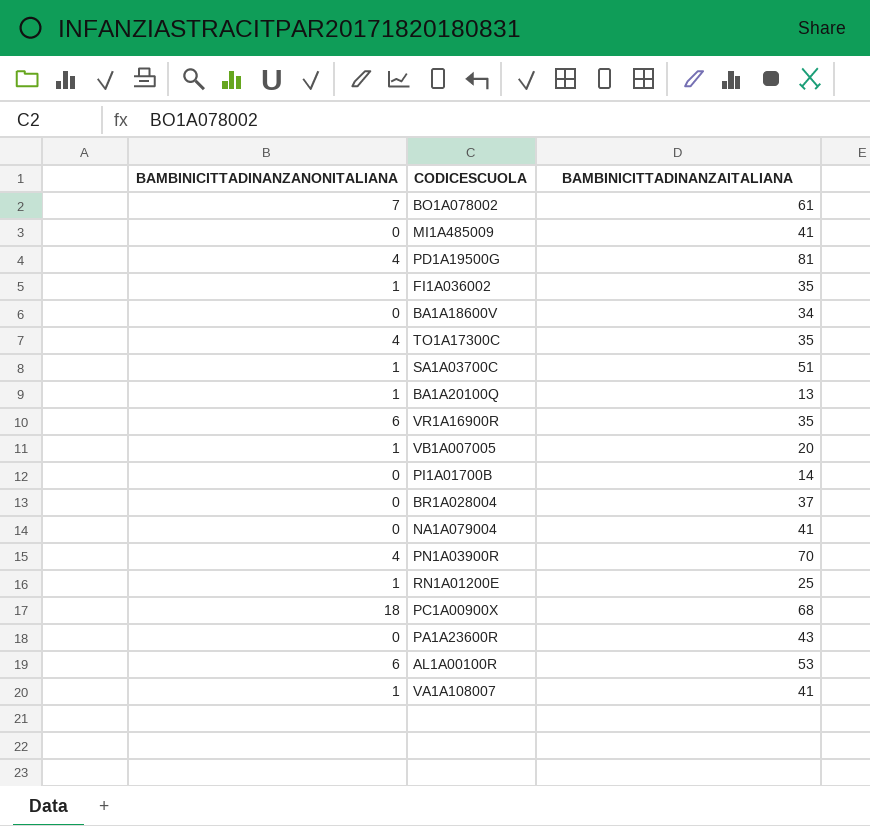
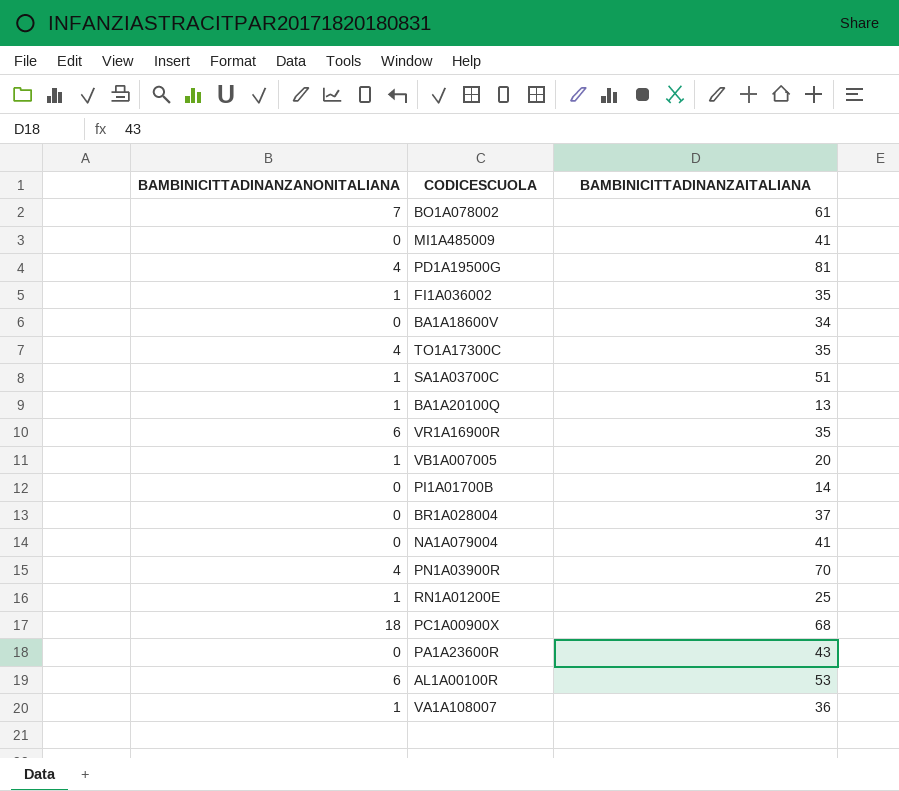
VA1A108007 | BAMBINICITTADINANZAITALIANA: 41 -> 36

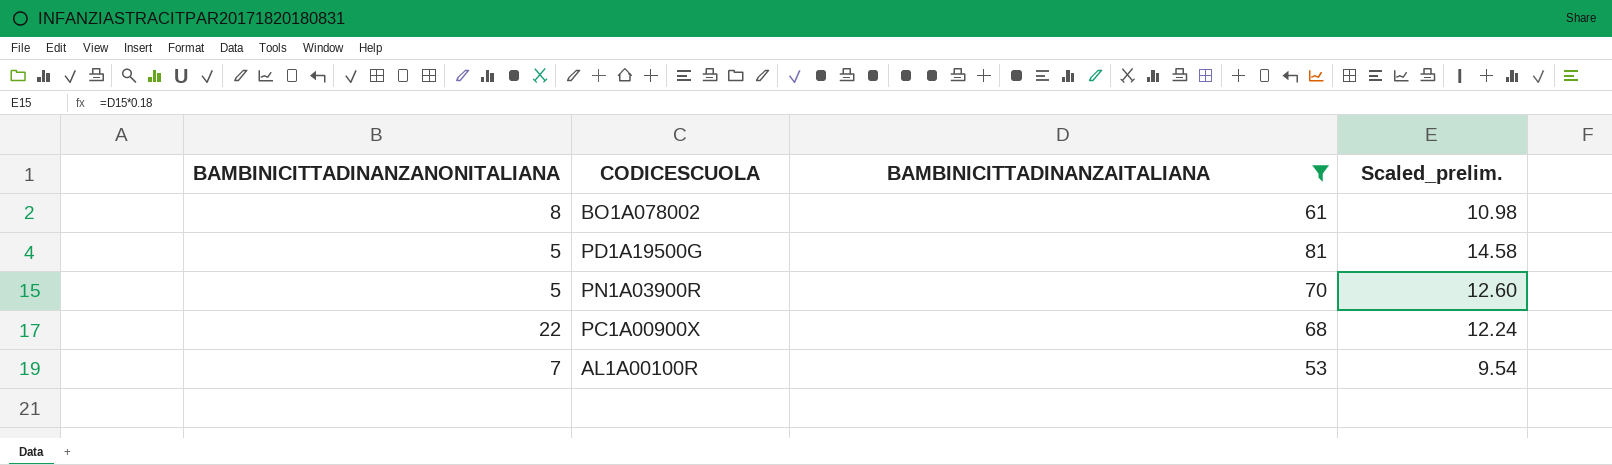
filter: none -> BAMBINICITTADINANZAITALIANA >= 53
column Scaled_prelim. | formula: none -> [BAMBINICITTADINANZAITALIANA] * 0.18
BO1A078002 | BAMBINICITTADINANZANONITALIANA: 7 -> 8
PD1A19500G | BAMBINICITTADINANZANONITALIANA: 4 -> 5
PN1A03900R | BAMBINICITTADINANZANONITALIANA: 4 -> 5
PC1A00900X | BAMBINICITTADINANZANONITALIANA: 18 -> 22
AL1A00100R | BAMBINICITTADINANZANONITALIANA: 6 -> 7

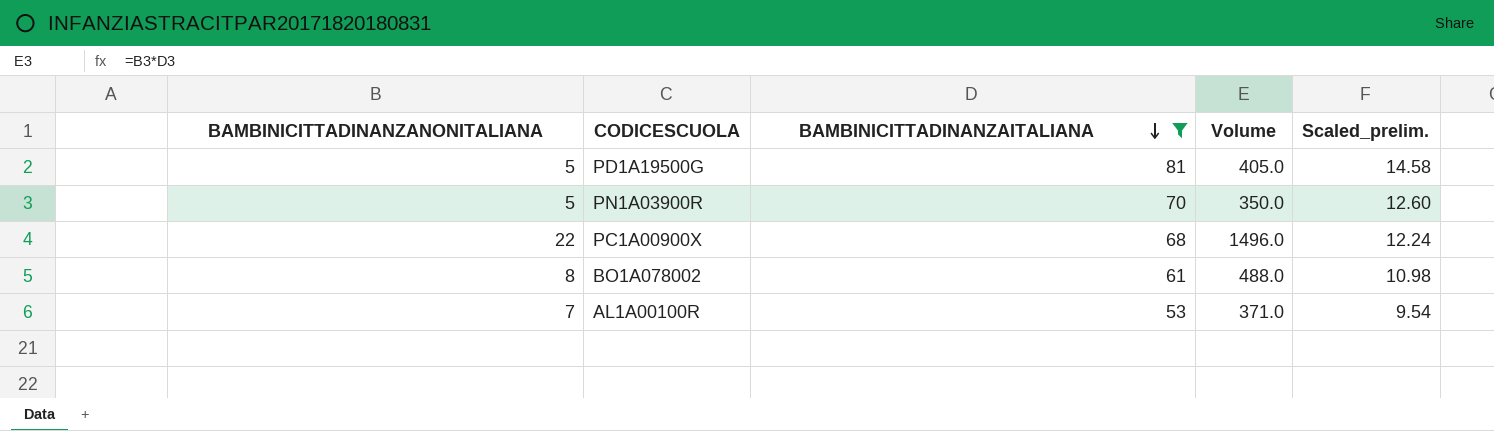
row order: none -> BAMBINICITTADINANZAITALIANA descending
column Volume | formula: none -> [BAMBINICITTADINANZANONITALIANA] * [BAMBINICITTADINANZAITALIANA]

